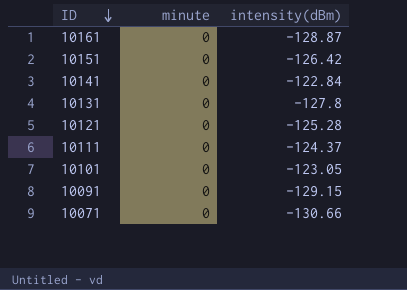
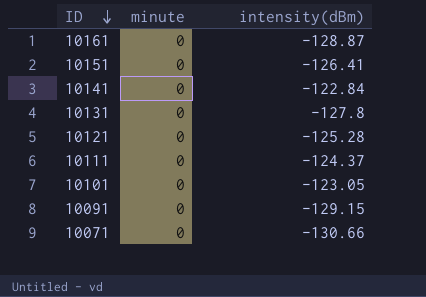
10151 | intensity(dBm): -126.42 -> -126.41

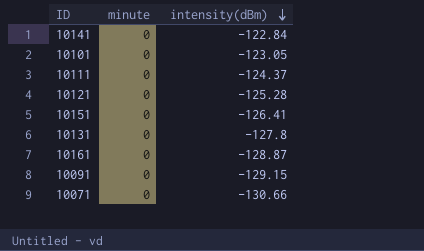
row order: ID descending -> intensity(dBm) descending

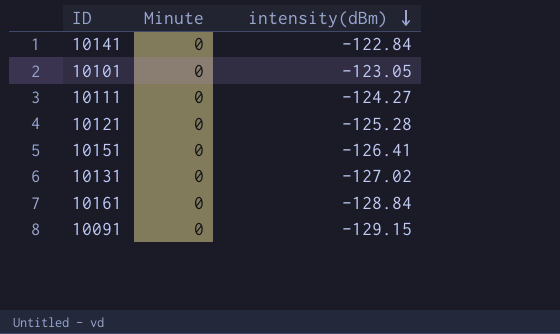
column name: minute -> Minute
row 10071: 0 | -130.66 -> none
10111 | intensity(dBm): -124.37 -> -124.27
10131 | intensity(dBm): -127.8 -> -127.02
10161 | intensity(dBm): -128.87 -> -128.84

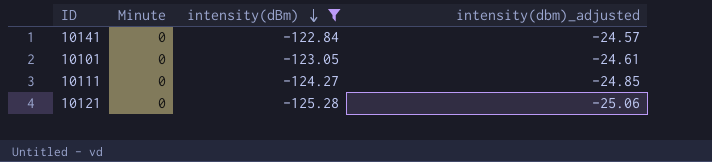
filter: none -> intensity(dBm) >= -125.28
column intensity(dbm)_adjusted | formula: none -> [intensity(dBm)] * 0.2

